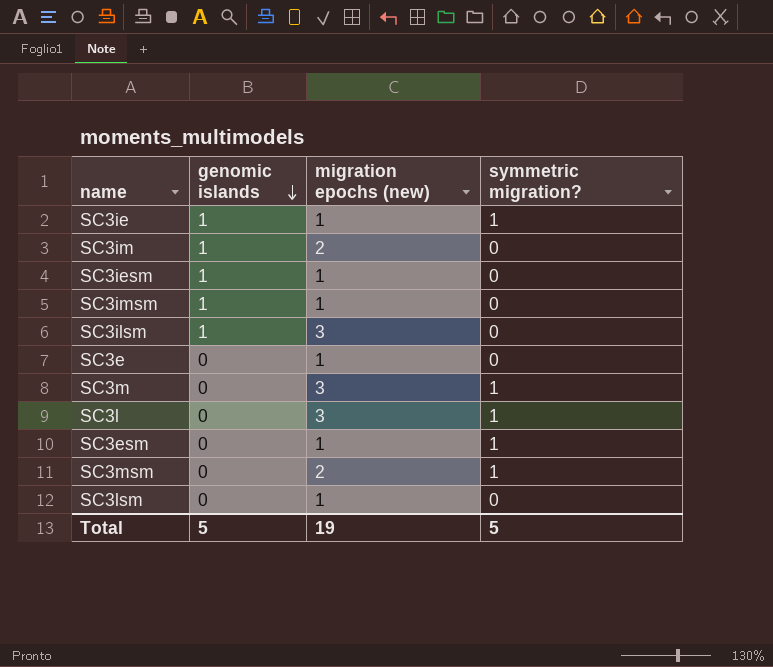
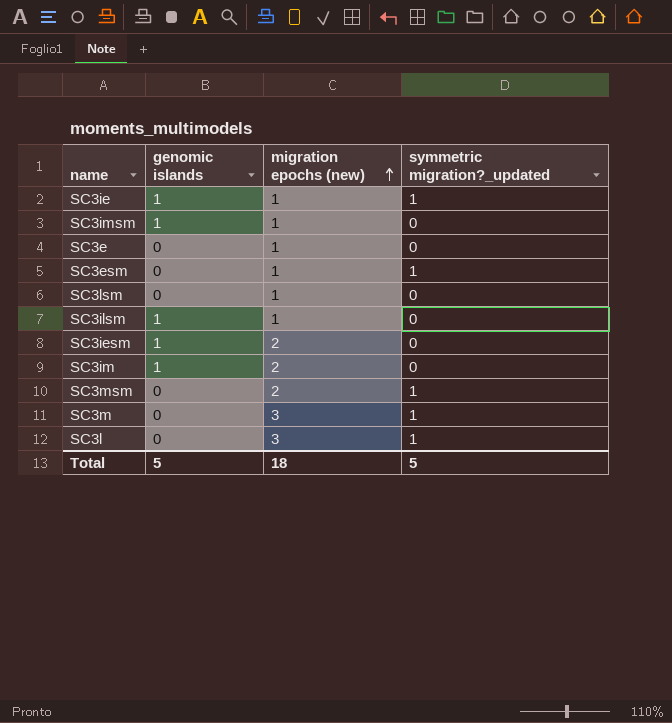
row order: genomic islands descending -> migration epochs (new) ascending
column name: symmetric migration? -> symmetric migration?_updated
SC3ilsm | migration epochs (new): 3 -> 1
SC3iesm | migration epochs (new): 1 -> 2
Total | migration epochs (new): 19 -> 18

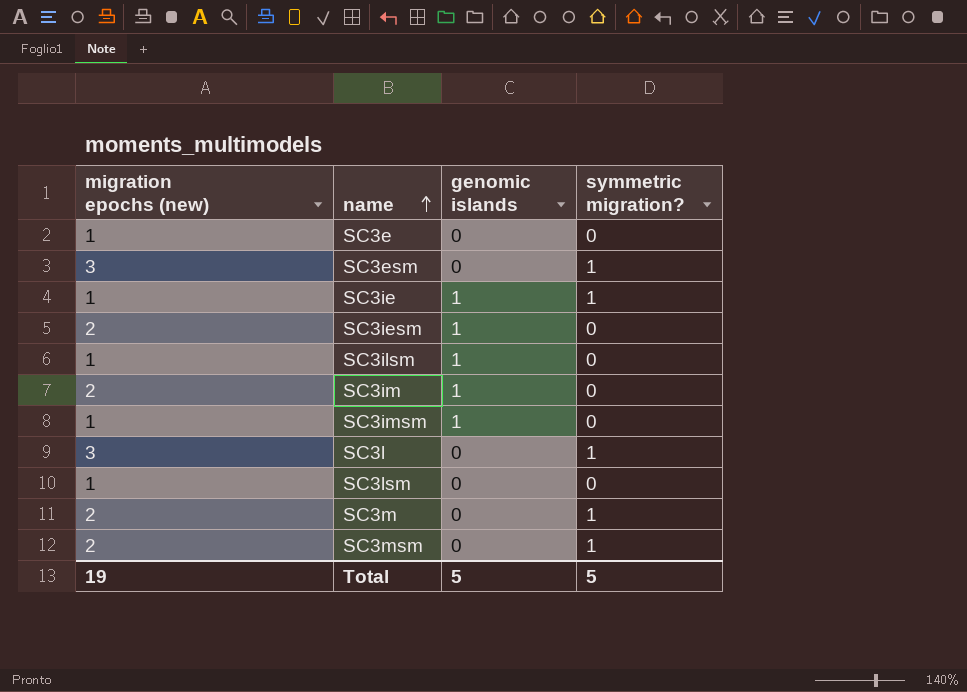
row order: migration epochs (new) ascending -> name ascending
column migration epochs (new) | position: 3 -> 1
column name: symmetric migration?_updated -> symmetric migration?
SC3esm | migration epochs (new): 1 -> 3
SC3m | migration epochs (new): 3 -> 2
Total | migration epochs (new): 18 -> 19

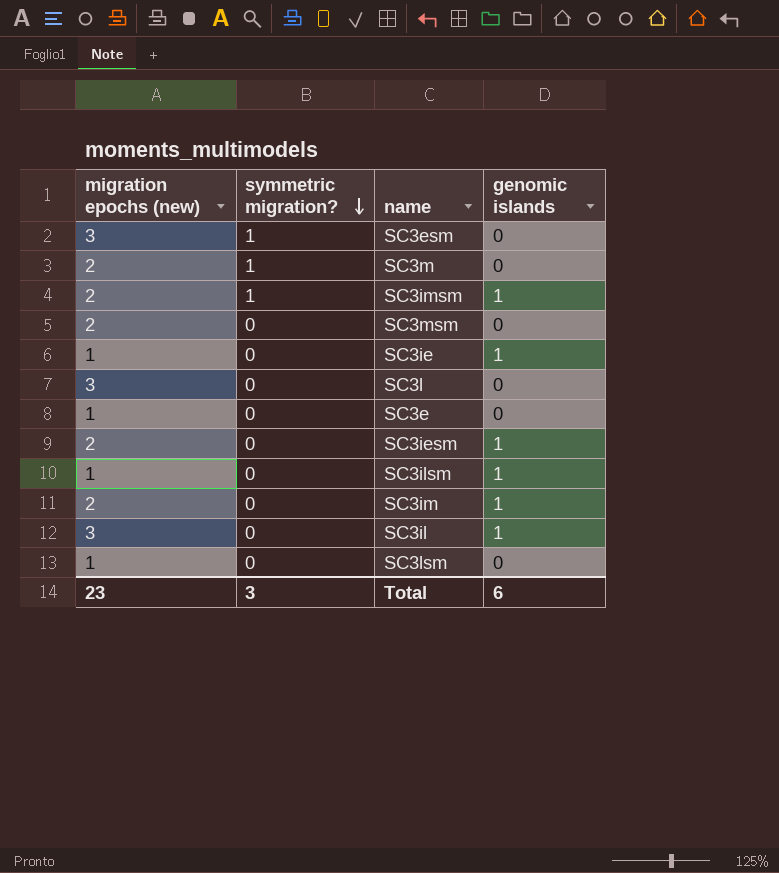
row order: name ascending -> symmetric migration? descending
column symmetric migration? | position: 4 -> 2
SC3imsm | migration epochs (new): 1 -> 2
SC3imsm | symmetric migration?: 0 -> 1
SC3msm | symmetric migration?: 1 -> 0
SC3ie | symmetric migration?: 1 -> 0
SC3l | symmetric migration?: 1 -> 0
row SC3il: none -> 3 | 0 | 1
Total | migration epochs (new): 19 -> 23
Total | symmetric migration?: 5 -> 3
Total | genomic islands: 5 -> 6

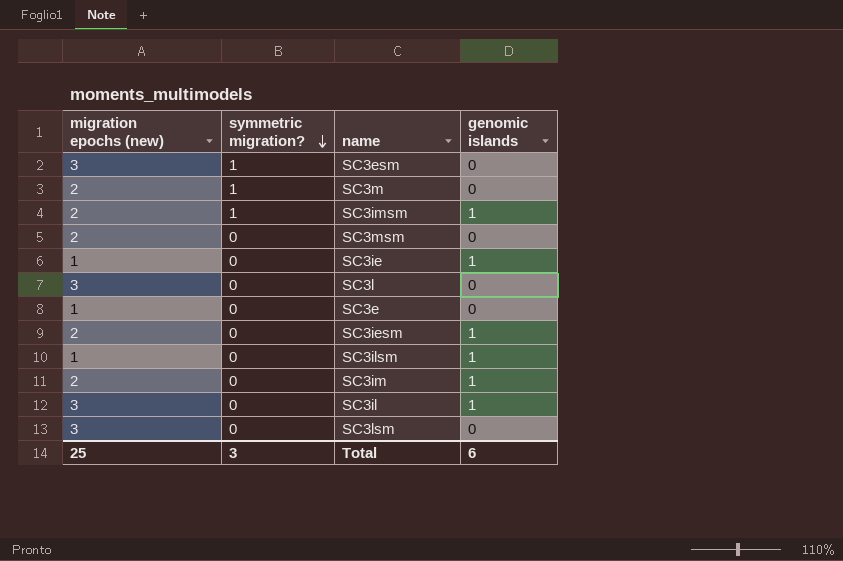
SC3lsm | migration epochs (new): 1 -> 3
Total | migration epochs (new): 23 -> 25

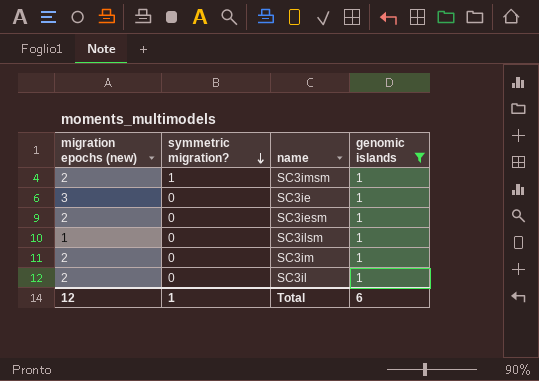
filter: none -> genomic islands = 1
SC3ie | migration epochs (new): 1 -> 3
SC3il | migration epochs (new): 3 -> 2
Total | migration epochs (new): 25 -> 12
Total | symmetric migration?: 3 -> 1

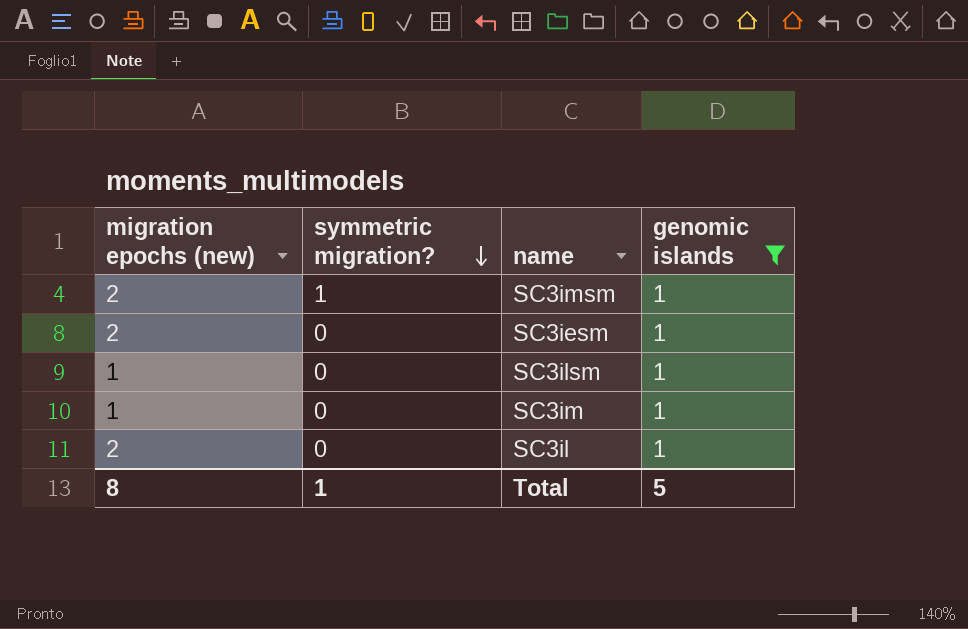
row SC3ie: 3 | 0 | 1 -> none
SC3im | migration epochs (new): 2 -> 1
Total | migration epochs (new): 12 -> 8
Total | genomic islands: 6 -> 5

